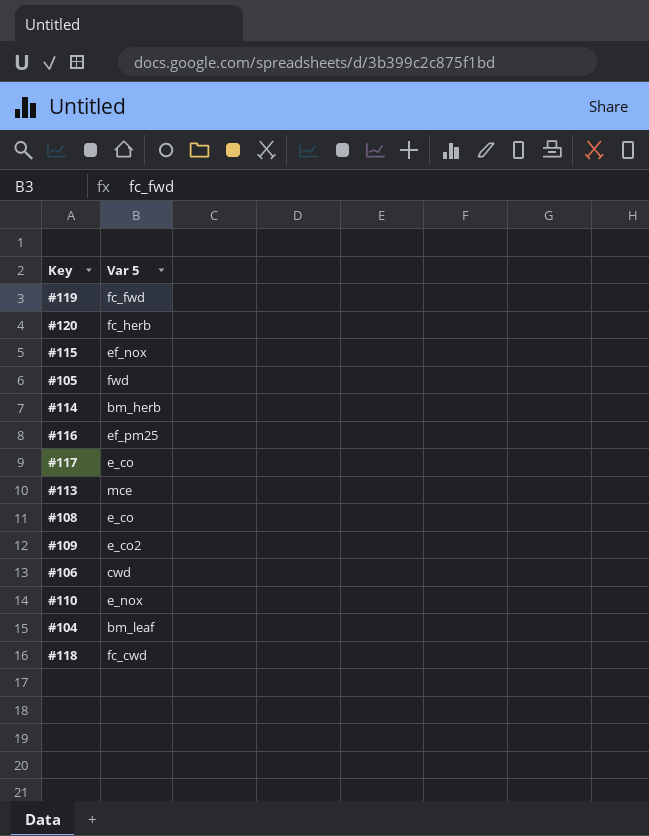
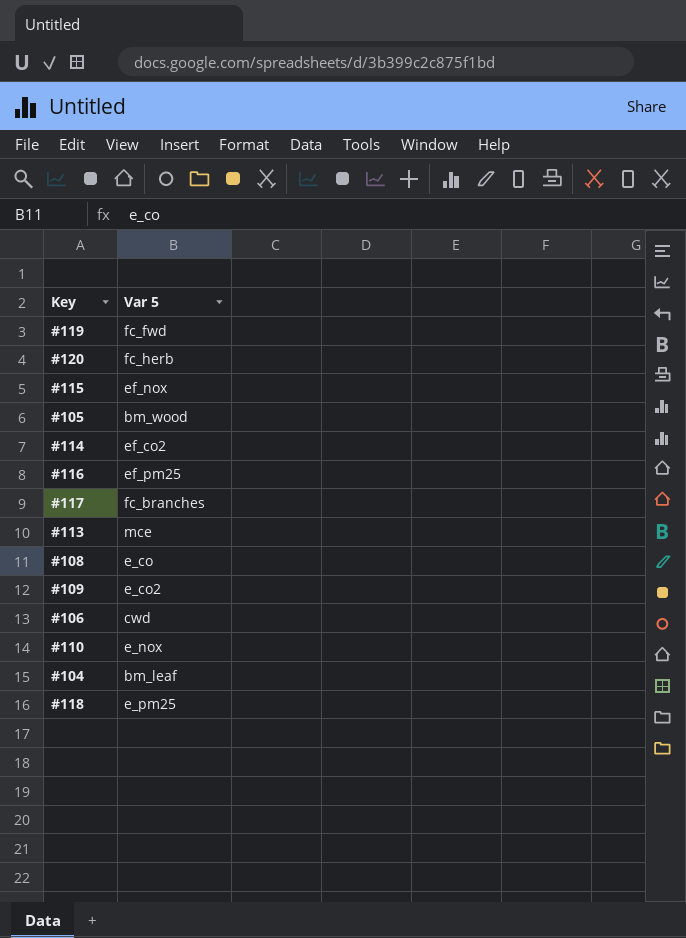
#105 | Var 5: fwd -> bm_wood
#114 | Var 5: bm_herb -> ef_co2
#117 | Var 5: e_co -> fc_branches
#118 | Var 5: fc_cwd -> e_pm25

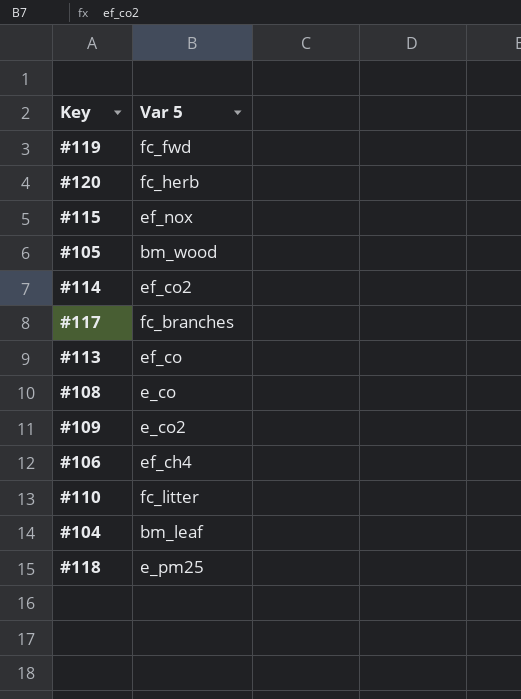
row #116: ef_pm25 -> none
#113 | Var 5: mce -> ef_co
#106 | Var 5: cwd -> ef_ch4
#110 | Var 5: e_nox -> fc_litter

